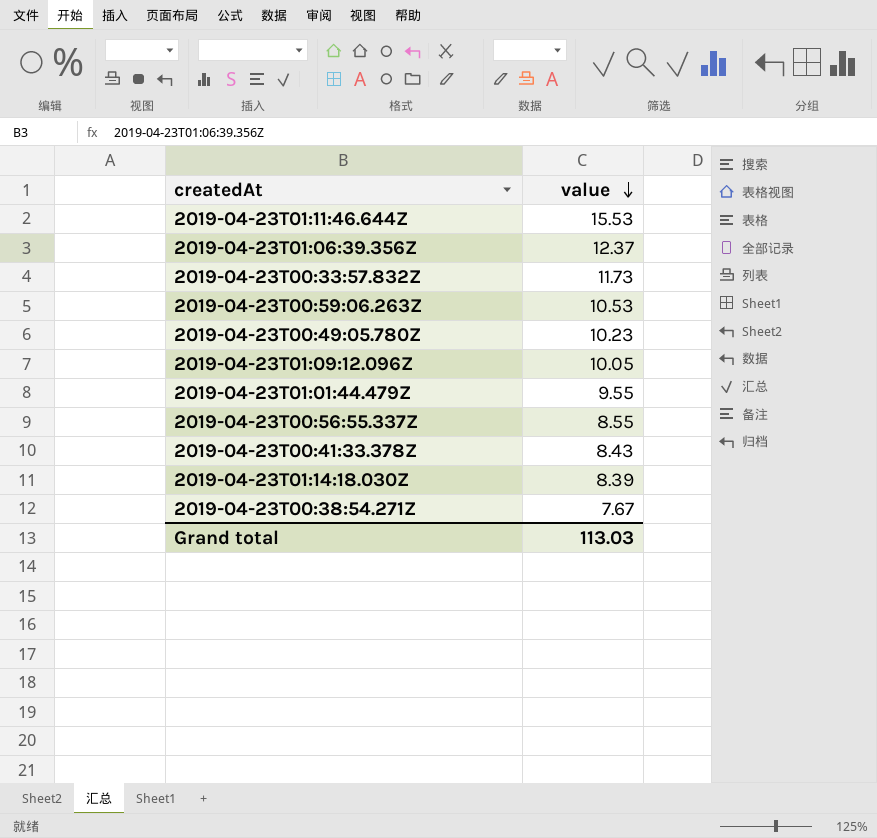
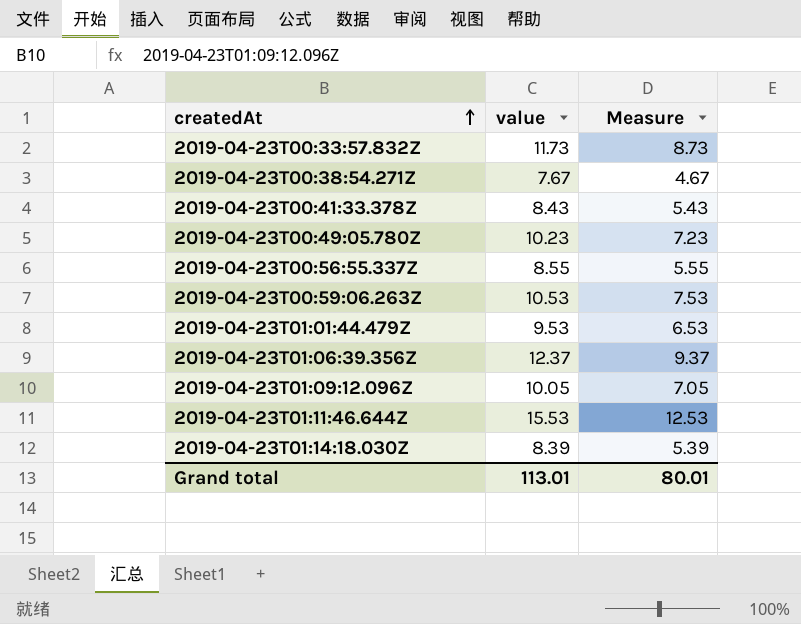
row order: value descending -> createdAt ascending
column Measure | formula: none -> [value] - 3
2019-04-23T01:01:44.479Z | value: 9.55 -> 9.53
Grand total | value: 113.03 -> 113.01

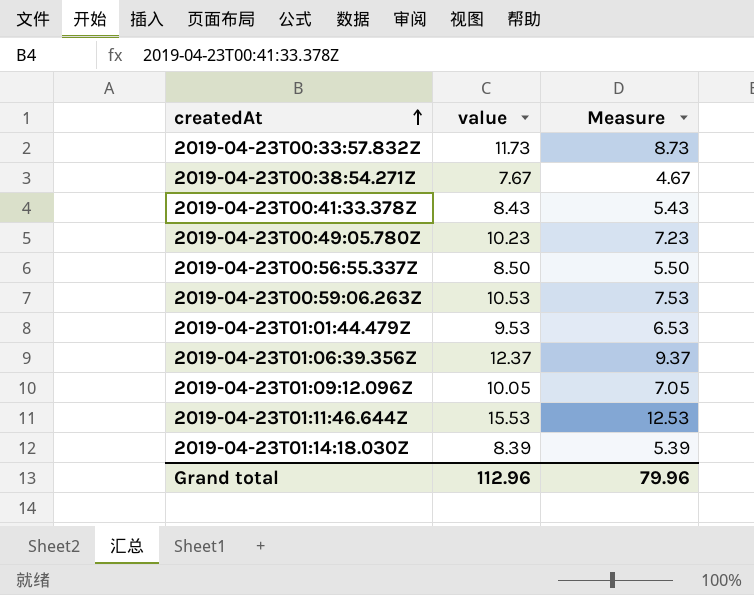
2019-04-23T00:56:55.337Z | value: 8.55 -> 8.50
2019-04-23T00:56:55.337Z | Measure: 5.55 -> 5.50
Grand total | value: 113.01 -> 112.96
Grand total | Measure: 80.01 -> 79.96

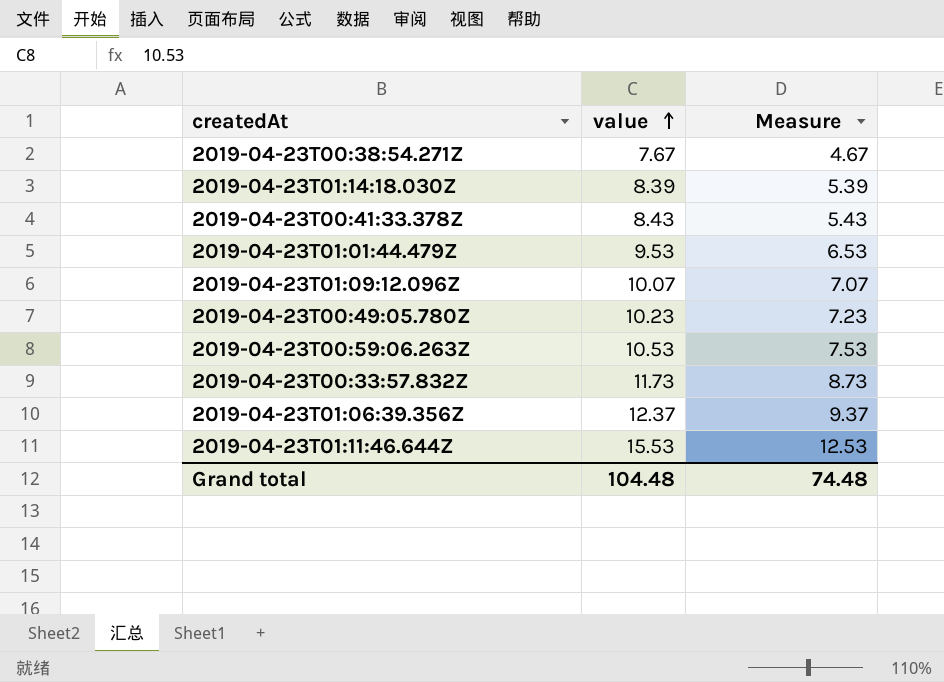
row order: createdAt ascending -> value ascending
row 2019-04-23T00:56:55.337Z: 8.50 | 5.50 -> none
2019-04-23T01:09:12.096Z | value: 10.05 -> 10.07
2019-04-23T01:09:12.096Z | Measure: 7.05 -> 7.07
Grand total | value: 112.96 -> 104.48
Grand total | Measure: 79.96 -> 74.48

